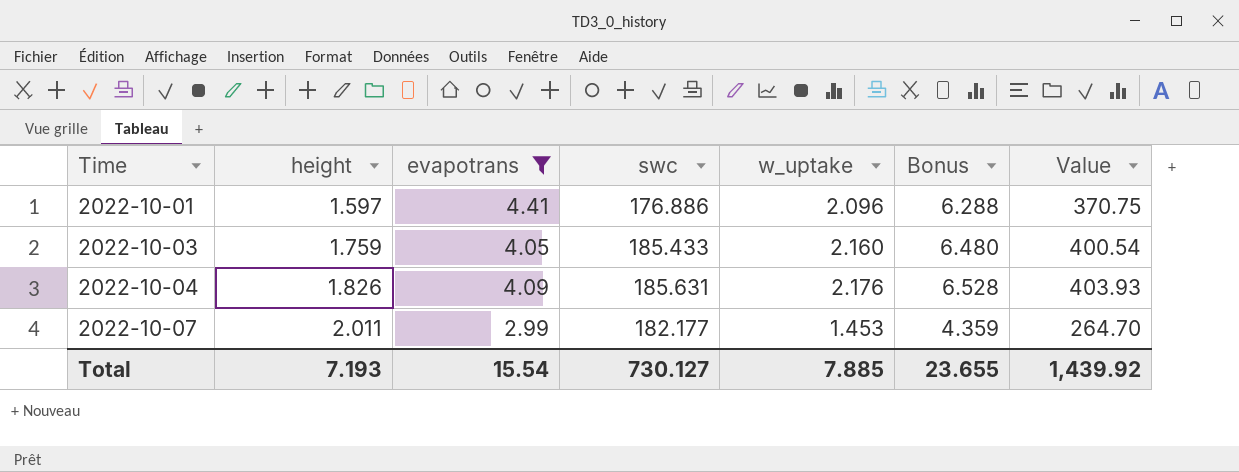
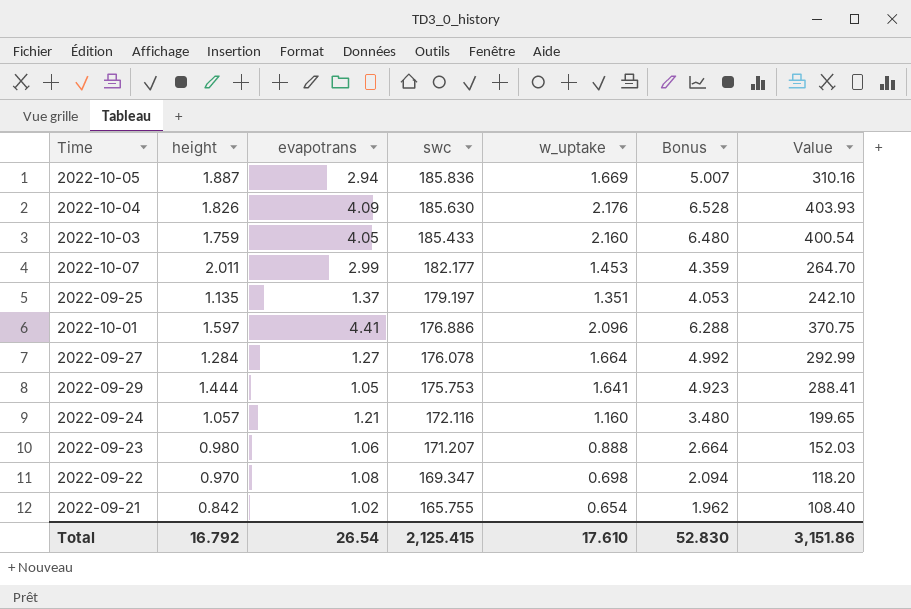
filter: evapotrans >= 2.99 -> none
row order: Time ascending -> swc descending
2022-10-04 | swc: 185.631 -> 185.630
Total | height: 7.193 -> 16.792
Total | evapotrans: 15.54 -> 26.54
Total | swc: 730.127 -> 2,125.415
Total | w_uptake: 7.885 -> 17.610
Total | Bonus: 23.655 -> 52.830
Total | Value: 1,439.92 -> 3,151.86

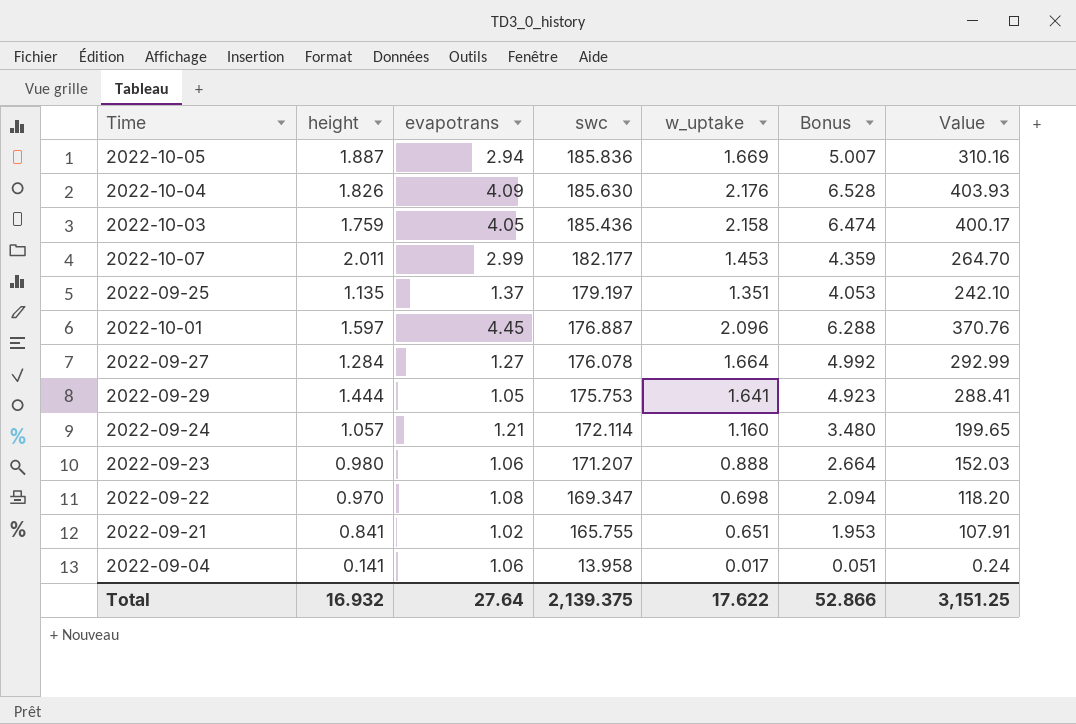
2022-10-03 | swc: 185.433 -> 185.436
2022-10-03 | w_uptake: 2.160 -> 2.158
2022-10-03 | Bonus: 6.480 -> 6.474
2022-10-03 | Value: 400.54 -> 400.17
2022-10-01 | evapotrans: 4.41 -> 4.45
2022-10-01 | swc: 176.886 -> 176.887
2022-10-01 | Value: 370.75 -> 370.76
2022-09-24 | swc: 172.116 -> 172.114
2022-09-21 | height: 0.842 -> 0.841
2022-09-21 | w_uptake: 0.654 -> 0.651
2022-09-21 | Bonus: 1.962 -> 1.953
2022-09-21 | Value: 108.40 -> 107.91
row 2022-09-04: none -> 0.141 | 1.06 | 13.958 | 0.017 | 0.051 | 0.24
Total | height: 16.792 -> 16.932
Total | evapotrans: 26.54 -> 27.64
Total | swc: 2,125.415 -> 2,139.375
Total | w_uptake: 17.610 -> 17.622
Total | Bonus: 52.830 -> 52.866
Total | Value: 3,151.86 -> 3,151.25

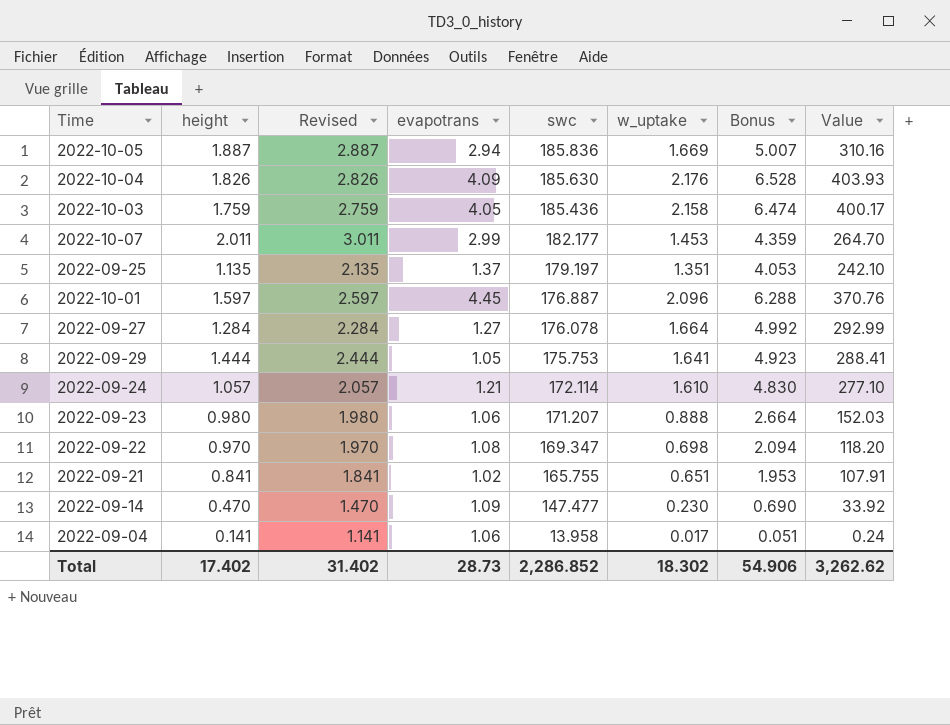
column Revised | formula: none -> [height] + 1
2022-09-24 | w_uptake: 1.160 -> 1.610
2022-09-24 | Bonus: 3.480 -> 4.830
2022-09-24 | Value: 199.65 -> 277.10
row 2022-09-14: none -> 0.470 | 1.470 | 1.09 | 147.477 | 0.230 | 0.690 | 33.92
Total | height: 16.932 -> 17.402
Total | evapotrans: 27.64 -> 28.73
Total | swc: 2,139.375 -> 2,286.852
Total | w_uptake: 17.622 -> 18.302
Total | Bonus: 52.866 -> 54.906
Total | Value: 3,151.25 -> 3,262.62

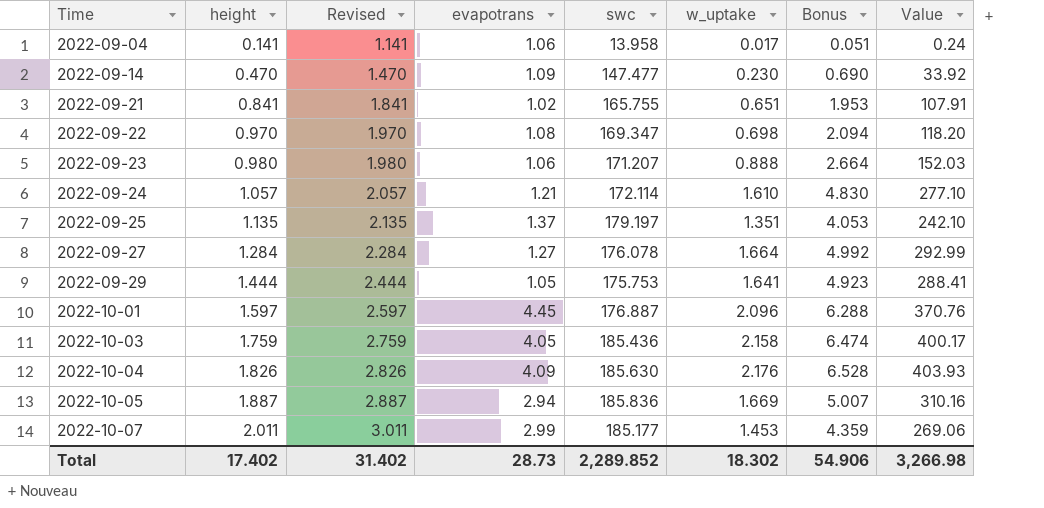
row order: swc descending -> Time ascending
2022-10-07 | swc: 182.177 -> 185.177
2022-10-07 | Value: 264.70 -> 269.06
Total | swc: 2,286.852 -> 2,289.852
Total | Value: 3,262.62 -> 3,266.98

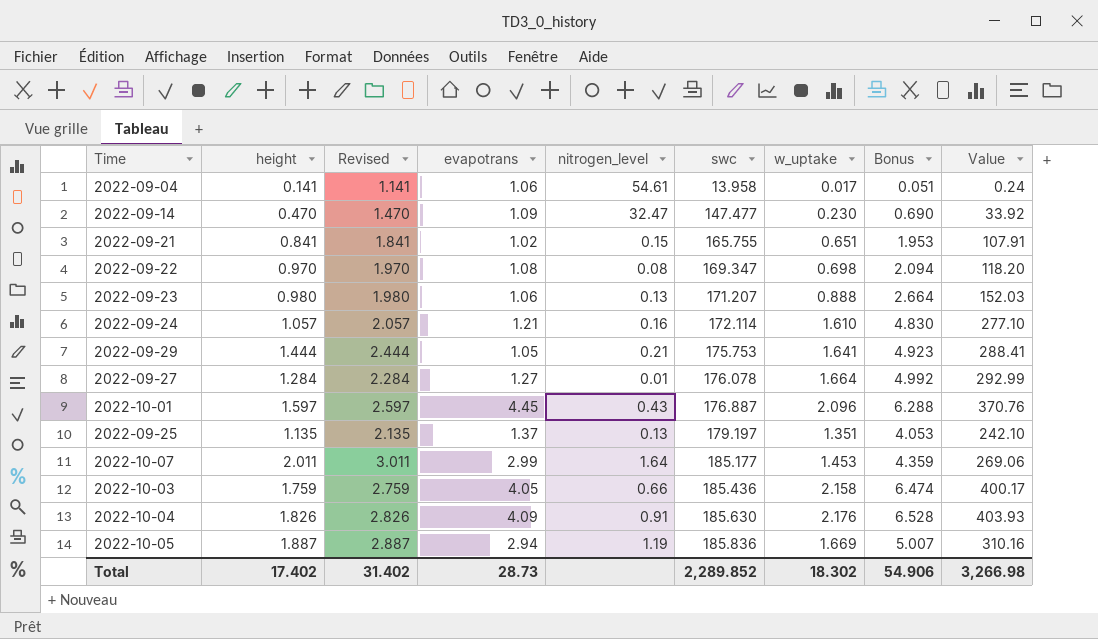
row order: Time ascending -> swc ascending
column nitrogen_level | position: none -> 5

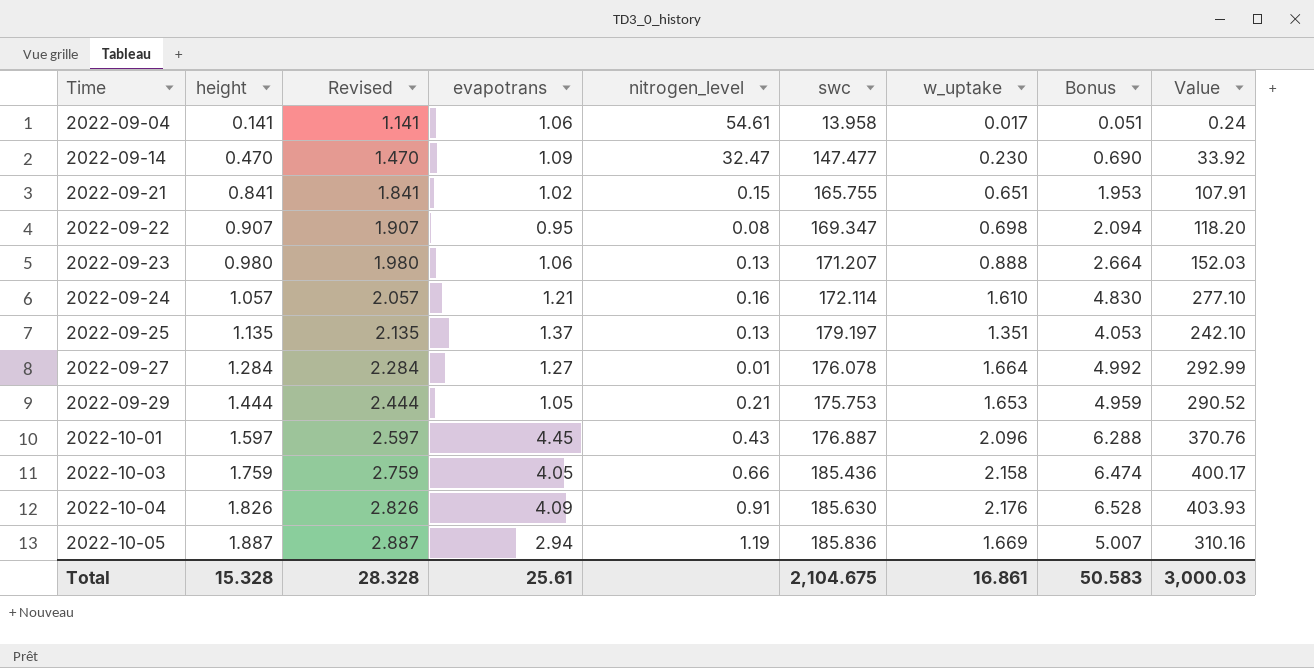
row order: swc ascending -> Time ascending
row 2022-10-07: 2.011 | 3.011 | 2.99 | 1.64 | 185.177 | 1.453 | 4.359 | 269.06 -> none
2022-09-22 | height: 0.970 -> 0.907
2022-09-22 | Revised: 1.970 -> 1.907
2022-09-22 | evapotrans: 1.08 -> 0.95
2022-09-29 | w_uptake: 1.641 -> 1.653
2022-09-29 | Bonus: 4.923 -> 4.959
2022-09-29 | Value: 288.41 -> 290.52
Total | height: 17.402 -> 15.328
Total | Revised: 31.402 -> 28.328
Total | evapotrans: 28.73 -> 25.61
Total | swc: 2,289.852 -> 2,104.675
Total | w_uptake: 18.302 -> 16.861
Total | Bonus: 54.906 -> 50.583
Total | Value: 3,266.98 -> 3,000.03

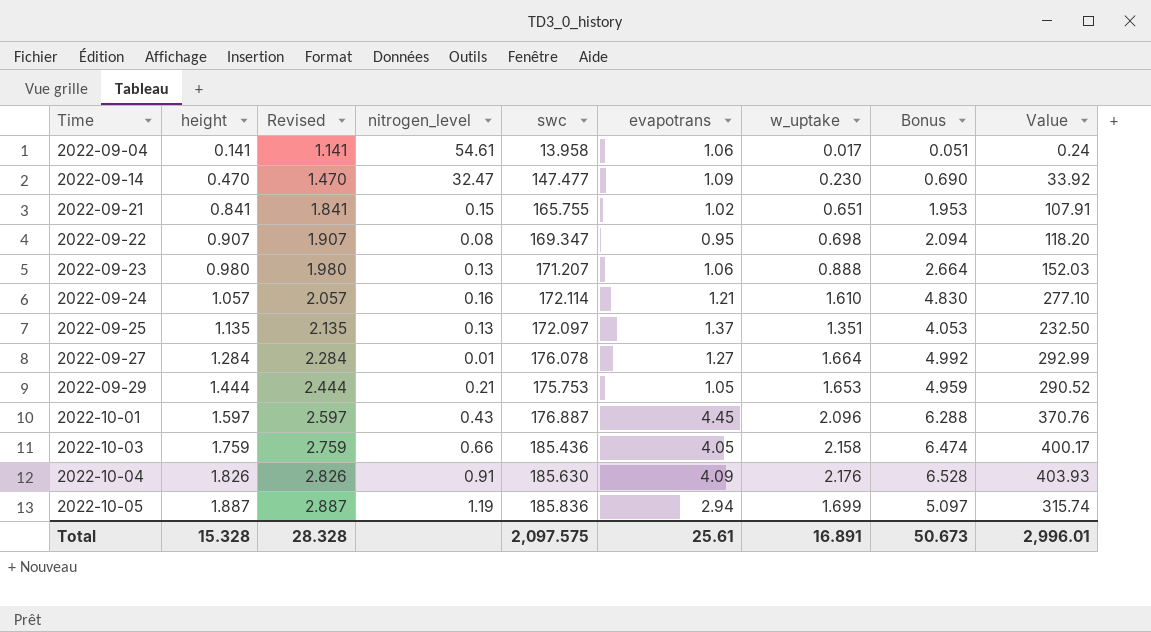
column evapotrans | position: 4 -> 6
2022-09-25 | swc: 179.197 -> 172.097
2022-09-25 | Value: 242.10 -> 232.50
2022-10-05 | w_uptake: 1.669 -> 1.699
2022-10-05 | Bonus: 5.007 -> 5.097
2022-10-05 | Value: 310.16 -> 315.74
Total | swc: 2,104.675 -> 2,097.575
Total | w_uptake: 16.861 -> 16.891
Total | Bonus: 50.583 -> 50.673
Total | Value: 3,000.03 -> 2,996.01

